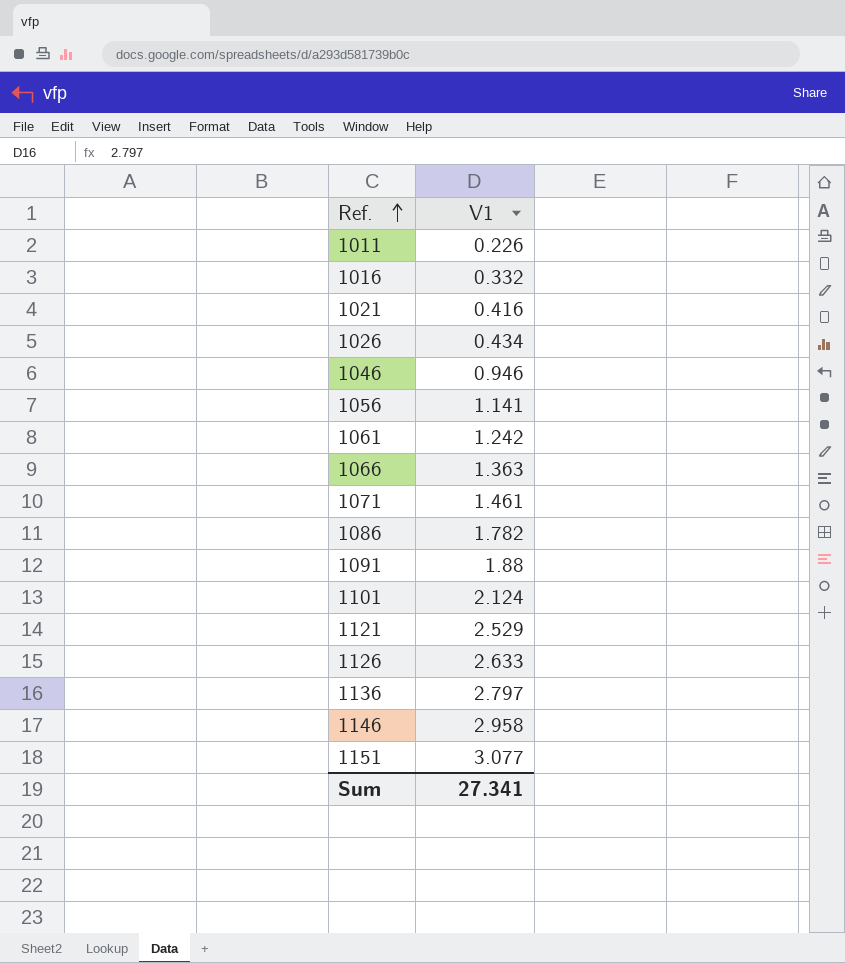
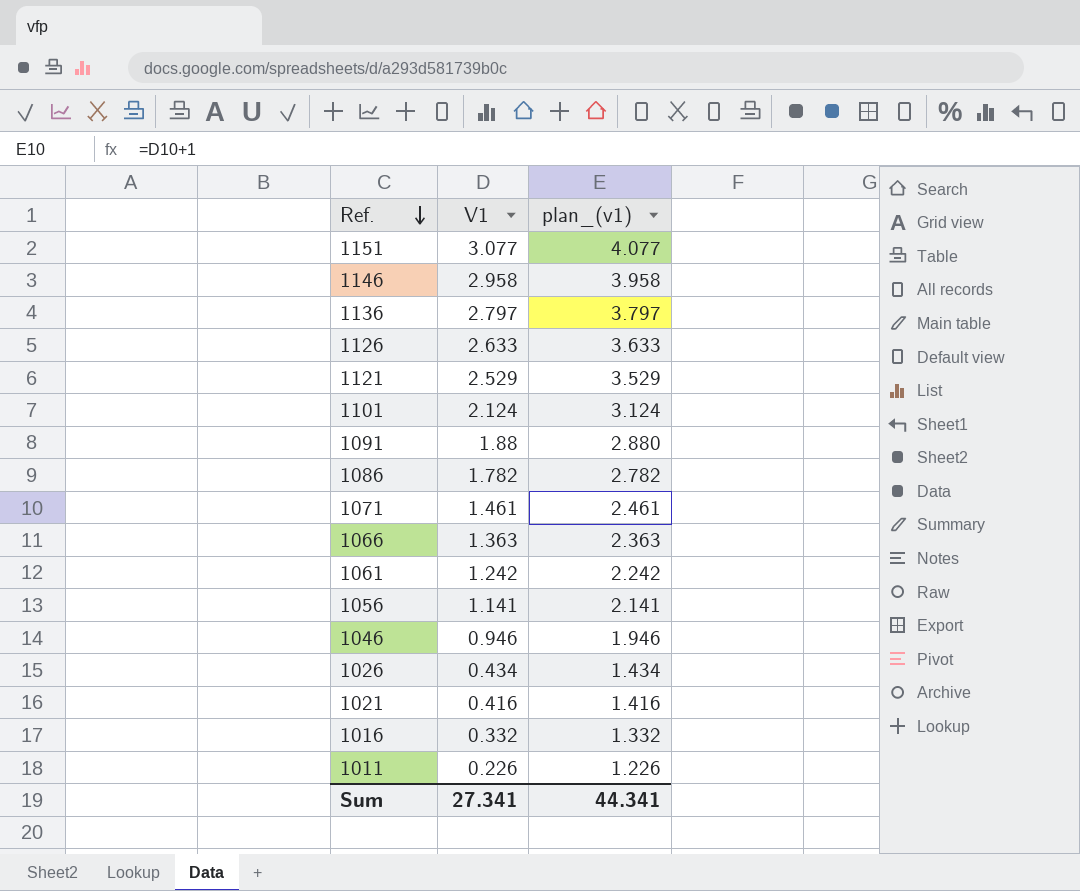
row order: Ref. ascending -> Ref. descending
column plan_(v1) | formula: none -> [V1] + 1

